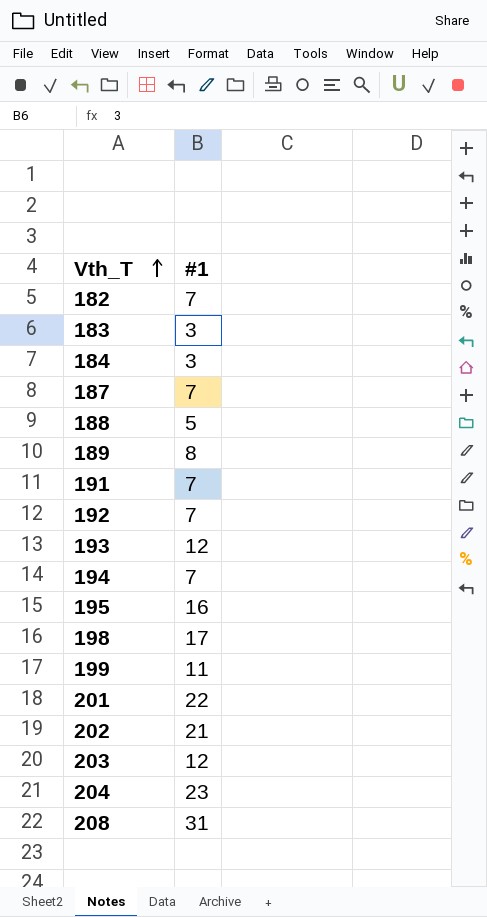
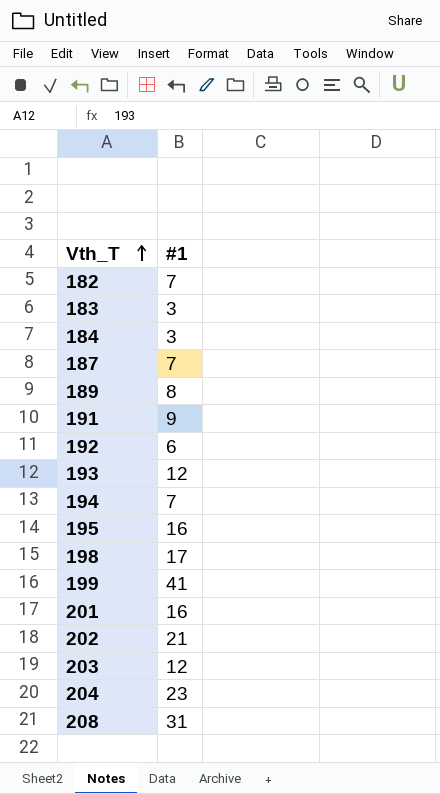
row 188: 5 -> none
191 | #1: 7 -> 9
192 | #1: 7 -> 6
199 | #1: 11 -> 41
201 | #1: 22 -> 16

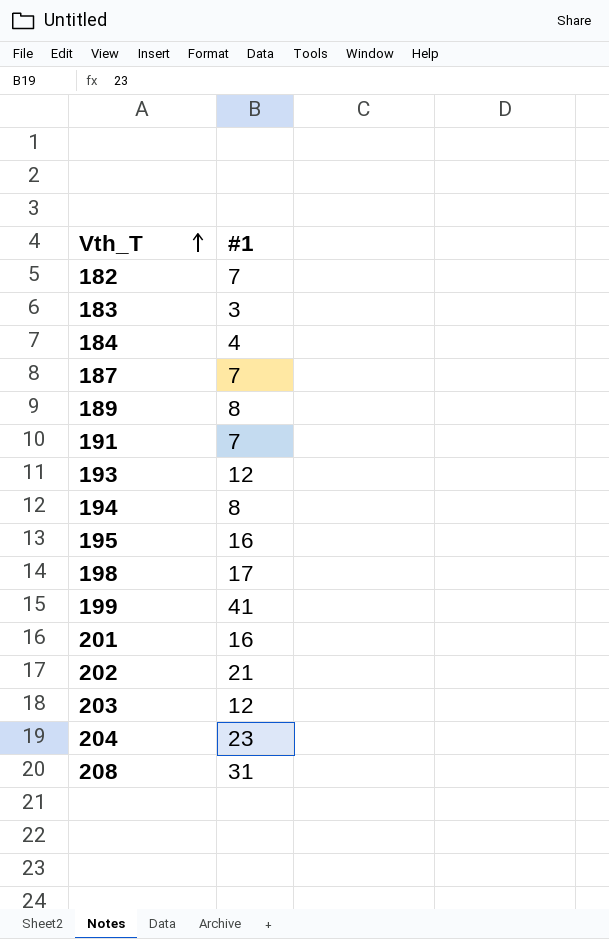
row 192: 6 -> none
184 | #1: 3 -> 4
191 | #1: 9 -> 7
194 | #1: 7 -> 8

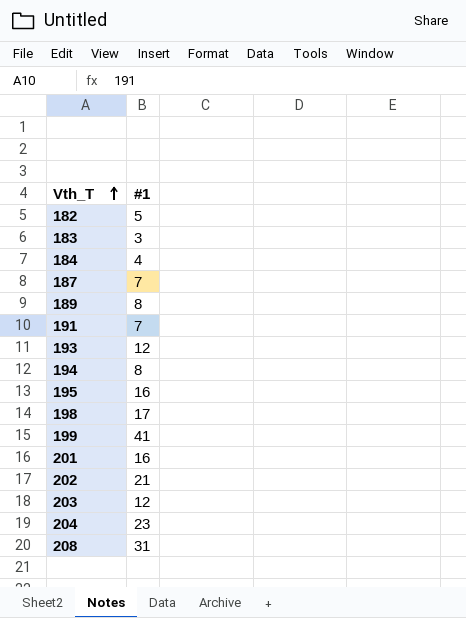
182 | #1: 7 -> 5

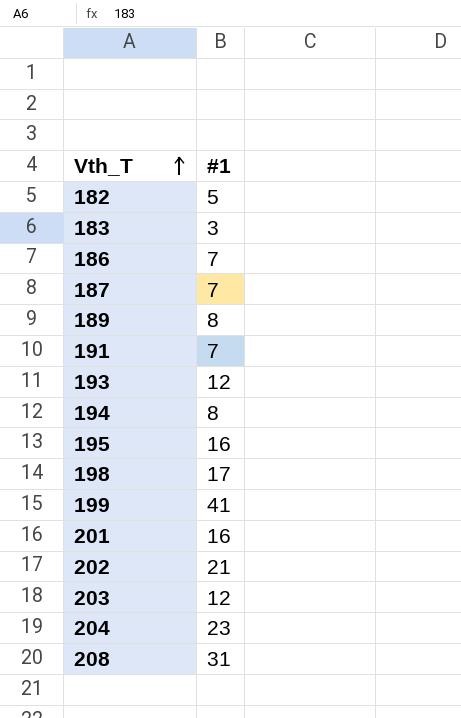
row 184: 4 -> none
row 186: none -> 7

